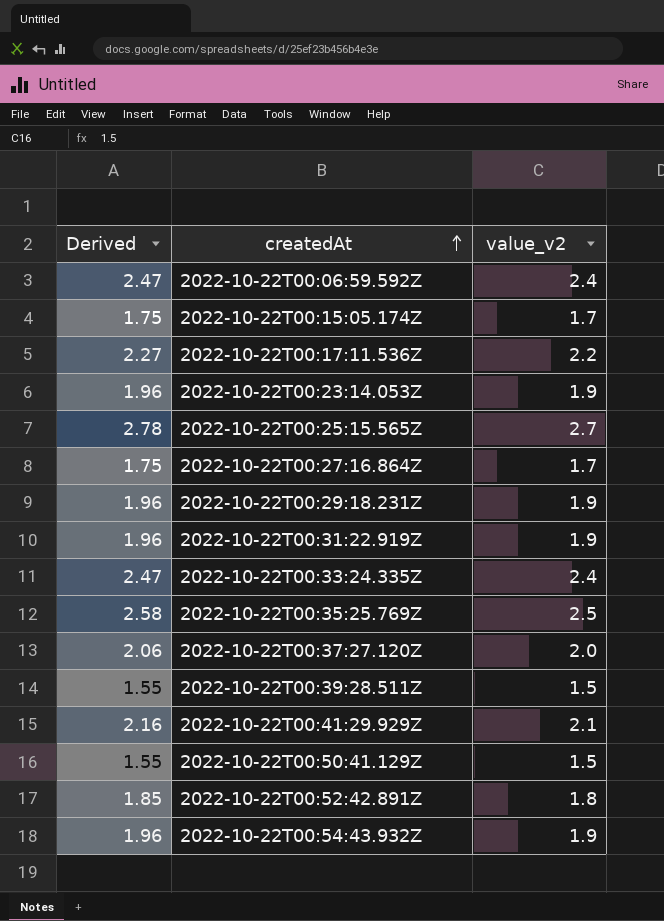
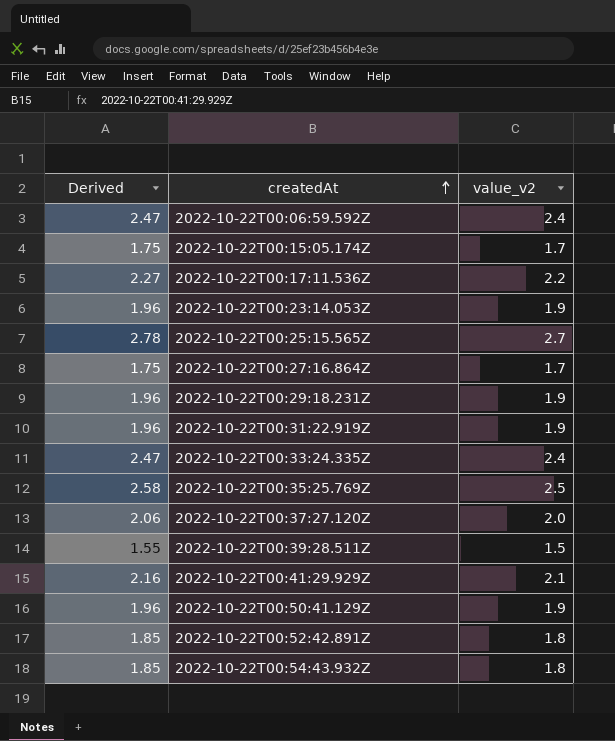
2022-10-22T00:50:41.129Z | Derived: 1.55 -> 1.96
2022-10-22T00:50:41.129Z | value_v2: 1.5 -> 1.9
2022-10-22T00:54:43.932Z | Derived: 1.96 -> 1.85
2022-10-22T00:54:43.932Z | value_v2: 1.9 -> 1.8

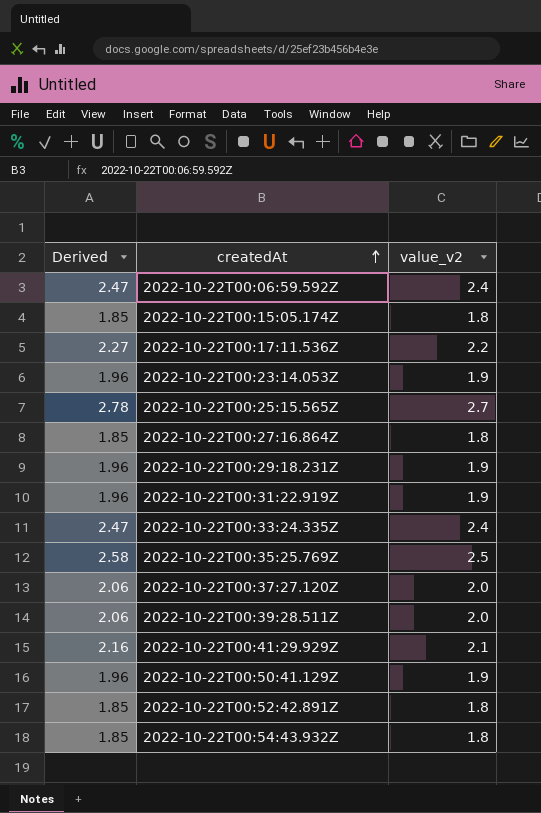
2022-10-22T00:15:05.174Z | Derived: 1.75 -> 1.85
2022-10-22T00:15:05.174Z | value_v2: 1.7 -> 1.8
2022-10-22T00:27:16.864Z | Derived: 1.75 -> 1.85
2022-10-22T00:27:16.864Z | value_v2: 1.7 -> 1.8
2022-10-22T00:39:28.511Z | Derived: 1.55 -> 2.06
2022-10-22T00:39:28.511Z | value_v2: 1.5 -> 2.0

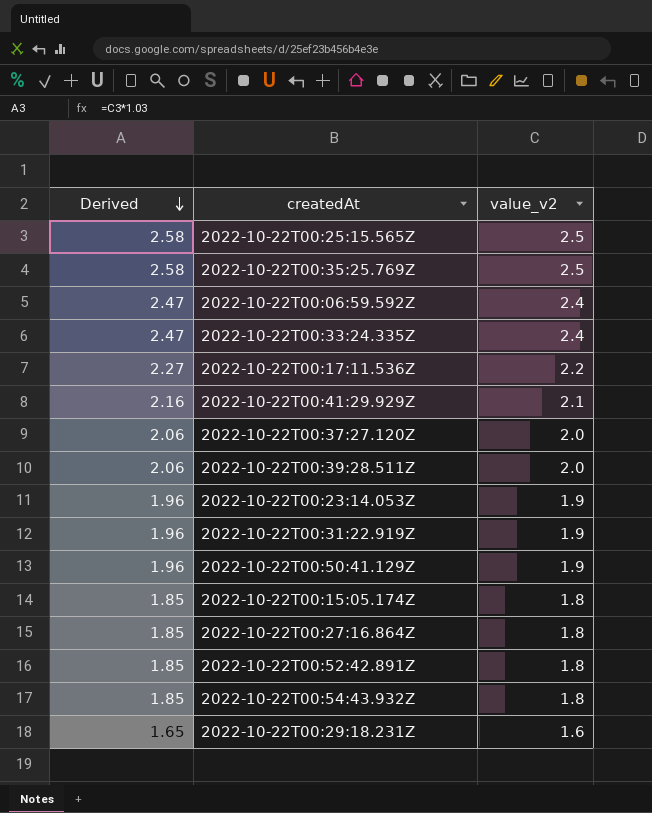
row order: createdAt ascending -> Derived descending
2022-10-22T00:25:15.565Z | Derived: 2.78 -> 2.58
2022-10-22T00:25:15.565Z | value_v2: 2.7 -> 2.5
2022-10-22T00:29:18.231Z | Derived: 1.96 -> 1.65
2022-10-22T00:29:18.231Z | value_v2: 1.9 -> 1.6

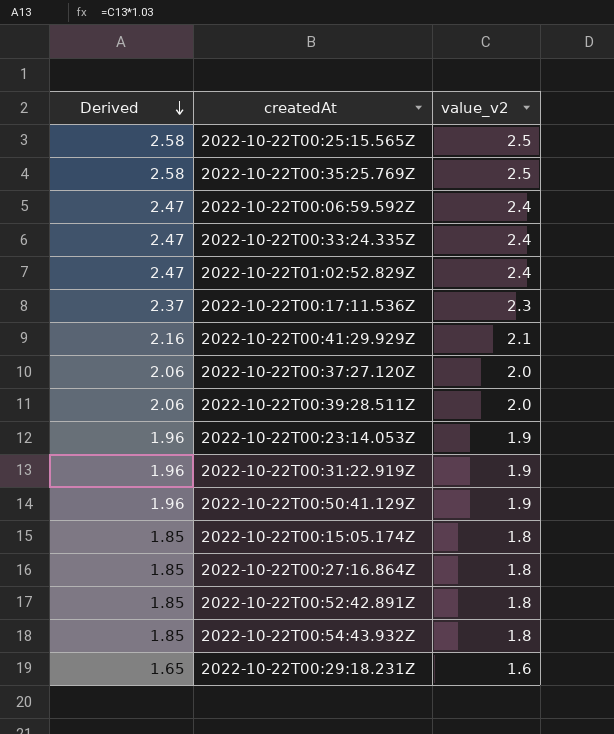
row 2022-10-22T01:02:52.829Z: none -> 2.47 | 2.4
2022-10-22T00:17:11.536Z | Derived: 2.27 -> 2.37
2022-10-22T00:17:11.536Z | value_v2: 2.2 -> 2.3

